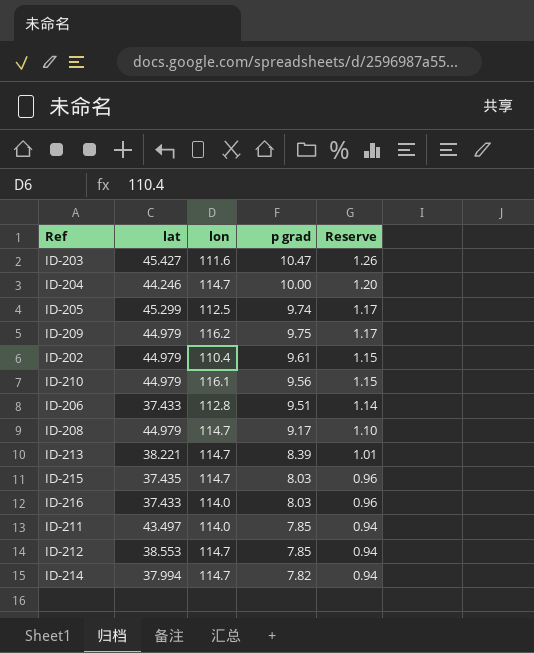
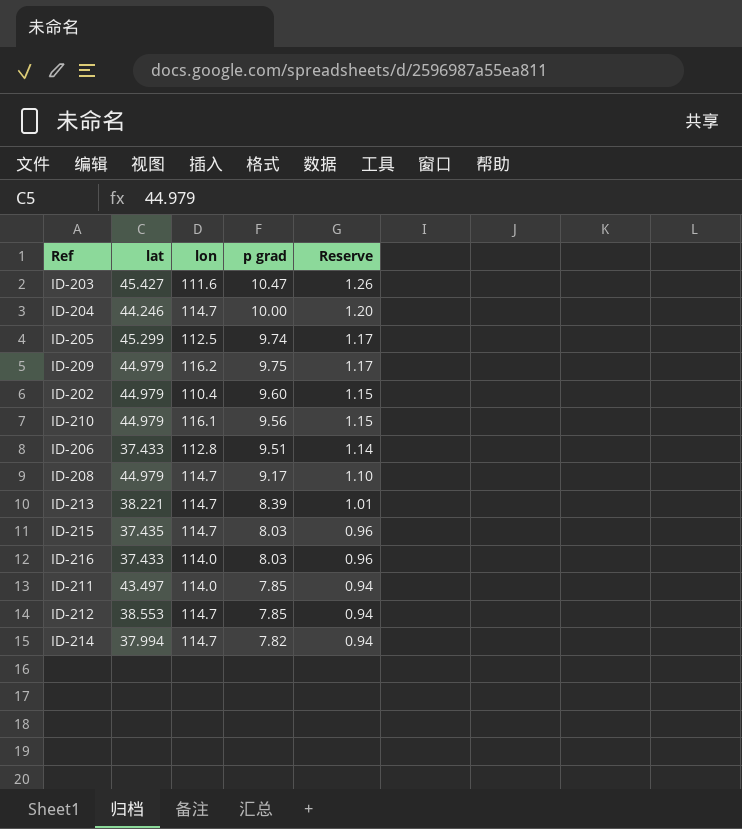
ID-202 | p grad: 9.61 -> 9.60

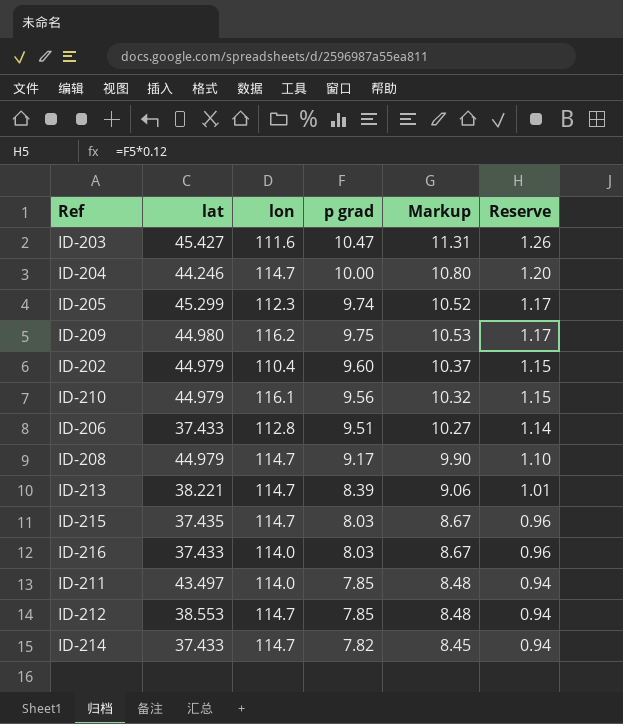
column Markup | formula: none -> [p grad] * 1.08
ID-205 | lon: 112.5 -> 112.3
ID-209 | lat: 44.979 -> 44.980
ID-214 | lat: 37.994 -> 37.433

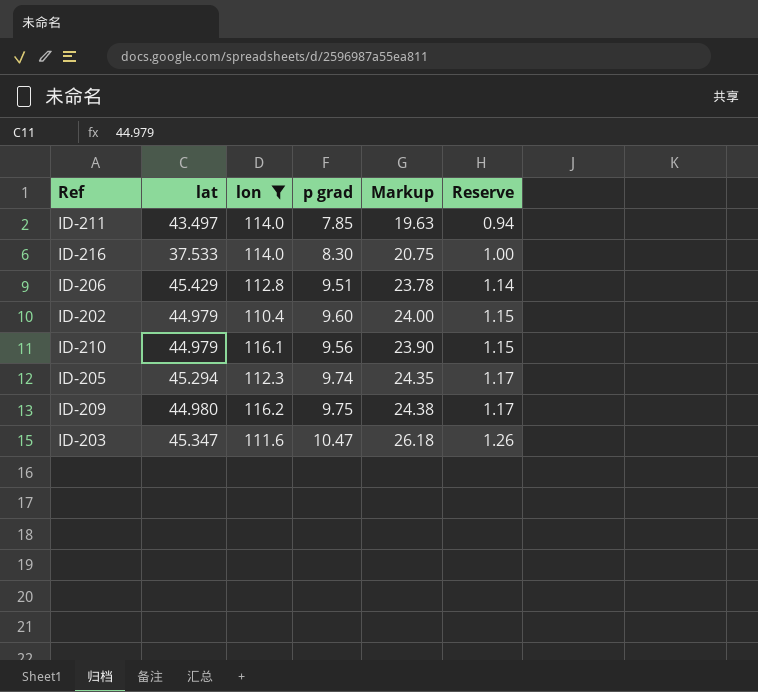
filter: none -> lon != 114.7
row order: Reserve descending -> Reserve ascending
column Markup | formula: [p grad] * 1.08 -> [p grad] * 2.5
ID-216 | lat: 37.433 -> 37.533
ID-216 | p grad: 8.03 -> 8.30
ID-216 | Reserve: 0.96 -> 1.00
ID-206 | lat: 37.433 -> 45.429
ID-205 | lat: 45.299 -> 45.294
ID-203 | lat: 45.427 -> 45.347

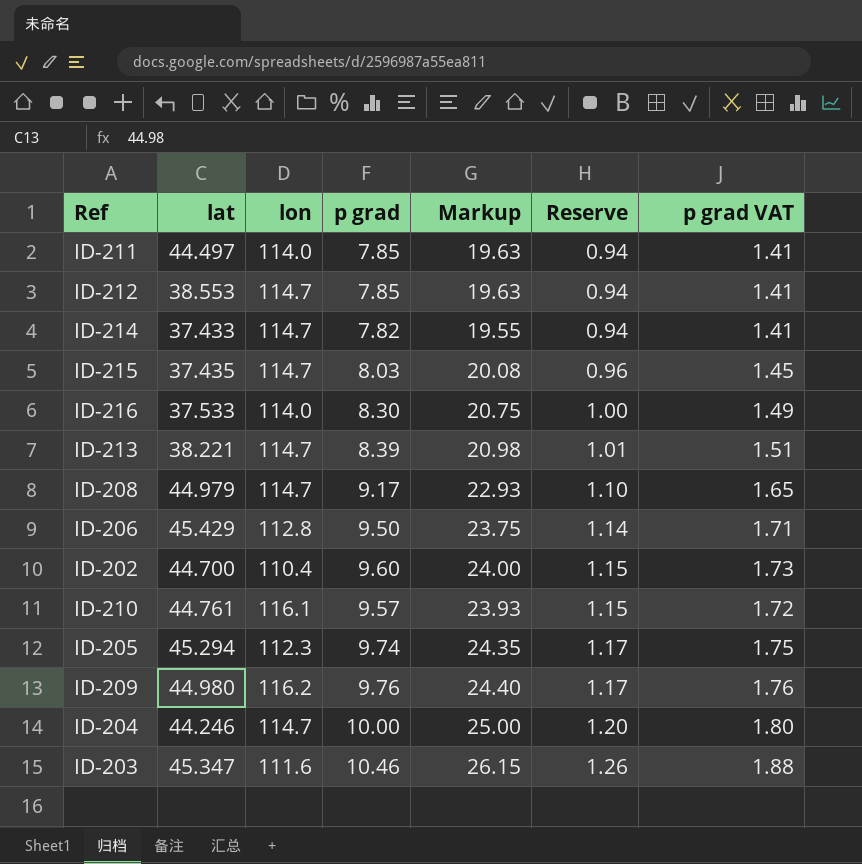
filter: lon != 114.7 -> none
column p grad VAT | formula: none -> [p grad] * 0.18
ID-211 | lat: 43.497 -> 44.497
ID-206 | p grad: 9.51 -> 9.50
ID-206 | Markup: 23.78 -> 23.75
ID-202 | lat: 44.979 -> 44.700
ID-210 | lat: 44.979 -> 44.761
ID-210 | p grad: 9.56 -> 9.57
ID-210 | Markup: 23.90 -> 23.93
ID-209 | p grad: 9.75 -> 9.76
ID-209 | Markup: 24.38 -> 24.40
ID-203 | p grad: 10.47 -> 10.46
ID-203 | Markup: 26.18 -> 26.15

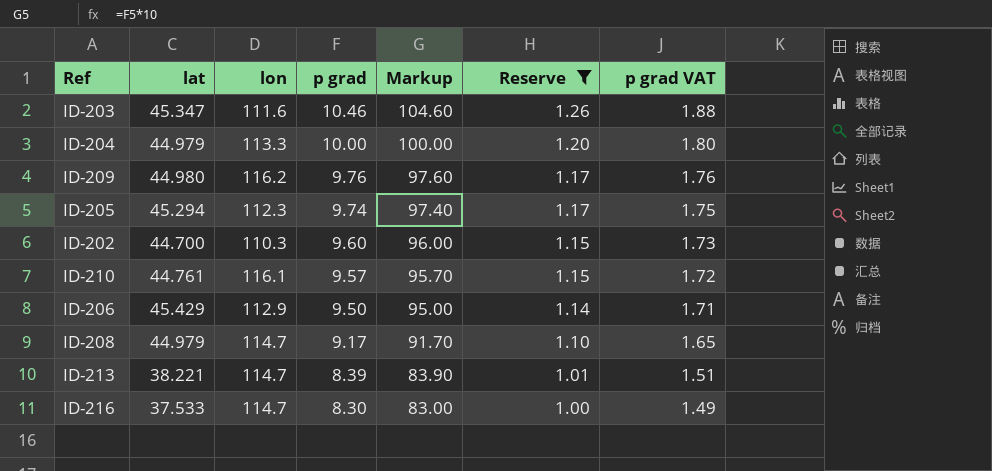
filter: none -> Reserve >= 1.00
row order: Reserve ascending -> p grad descending
column Markup | formula: [p grad] * 2.5 -> [p grad] * 10
ID-204 | lat: 44.246 -> 44.979
ID-204 | lon: 114.7 -> 113.3
ID-202 | lon: 110.4 -> 110.3
ID-206 | lon: 112.8 -> 112.9
ID-216 | lon: 114.0 -> 114.7

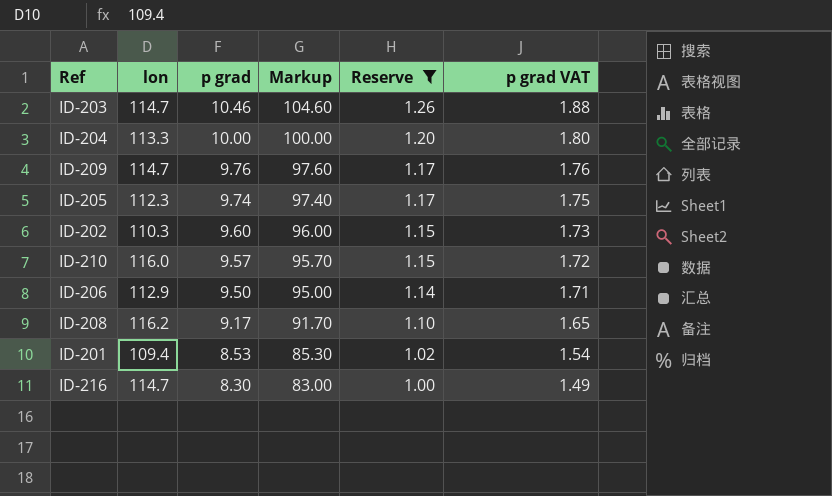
column lat | position: 2 -> none
row ID-213: 38.221 | 114.7 | 8.39 | 83.90 | 1.01 | 1.51 -> none
ID-203 | lon: 111.6 -> 114.7
ID-209 | lon: 116.2 -> 114.7
ID-210 | lon: 116.1 -> 116.0
ID-208 | lon: 114.7 -> 116.2
row ID-201: none -> 109.4 | 8.53 | 85.30 | 1.02 | 1.54

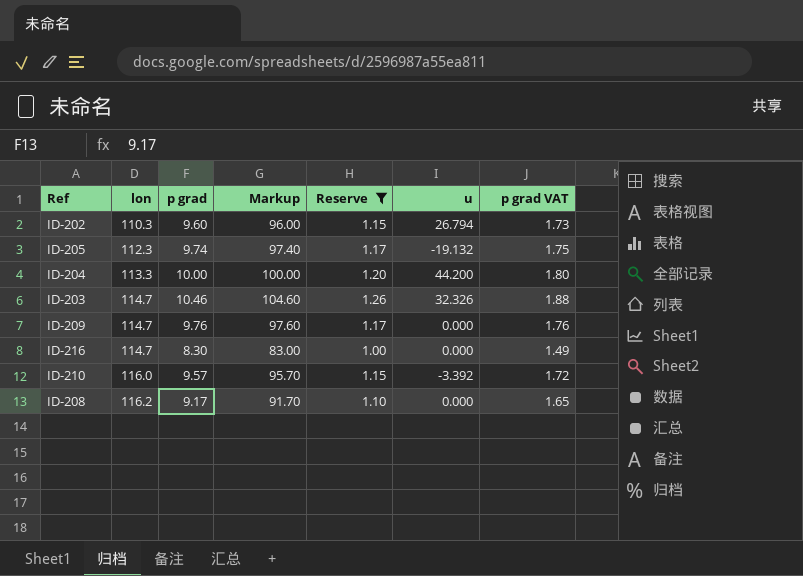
row order: p grad descending -> lon ascending
column u | position: none -> 6
row ID-206: 112.9 | 9.50 | 95.00 | 1.14 | 1.71 -> none
row ID-201: 109.4 | 8.53 | 85.30 | 1.02 | 1.54 -> none

